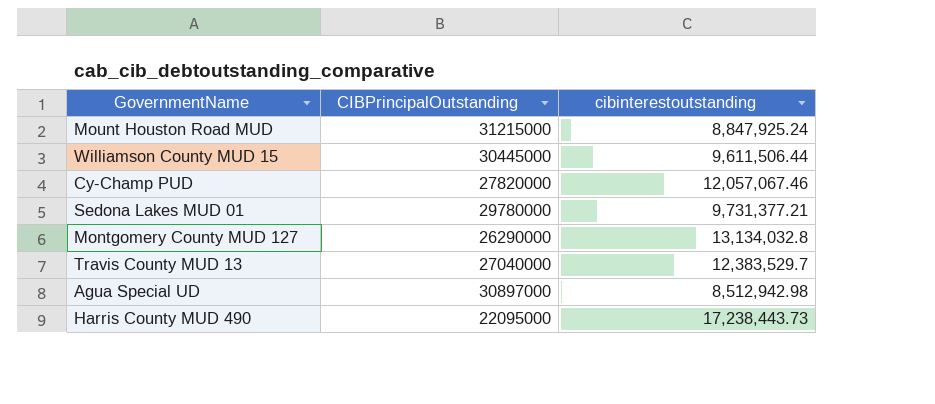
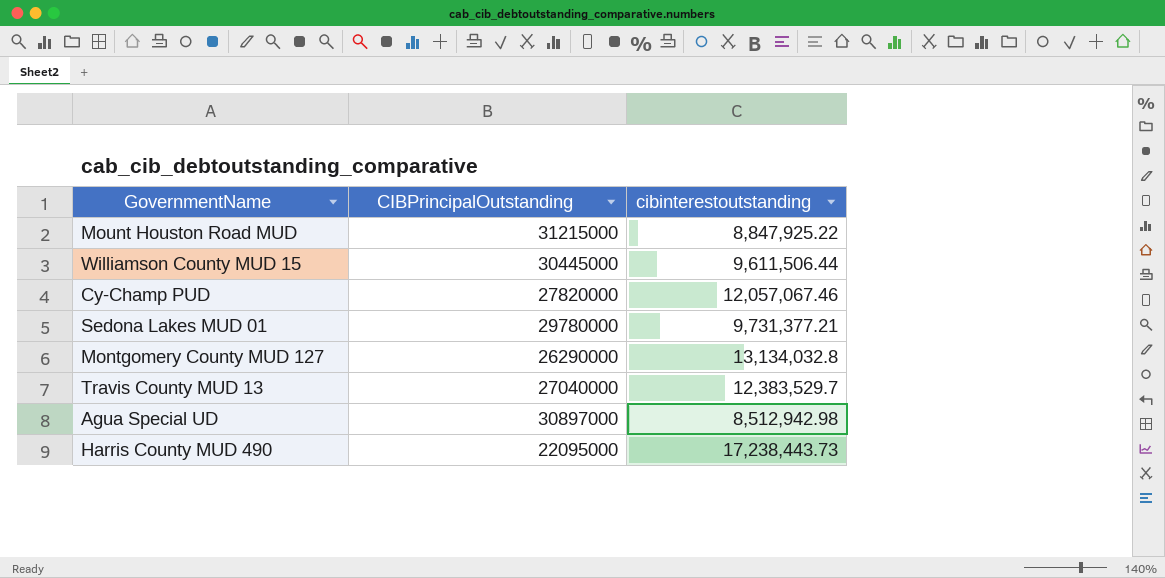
Mount Houston Road MUD | cibinterestoutstanding: 8,847,925.24 -> 8,847,925.22

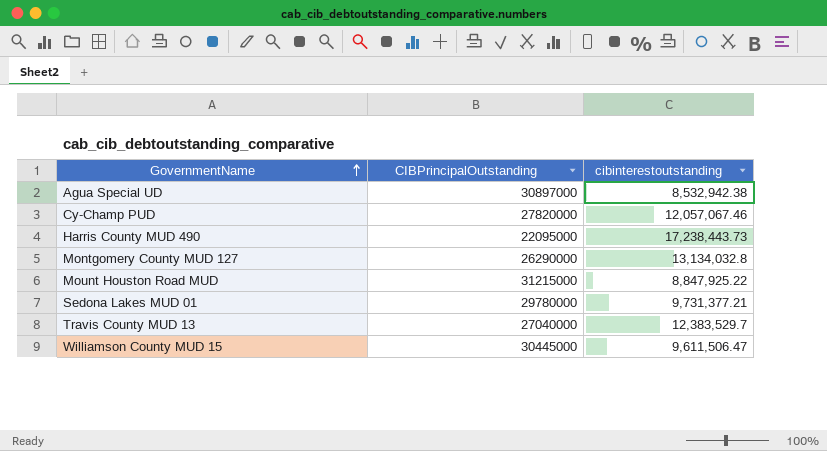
row order: none -> GovernmentName ascending
Agua Special UD | cibinterestoutstanding: 8,512,942.98 -> 8,532,942.38
Williamson County MUD 15 | cibinterestoutstanding: 9,611,506.44 -> 9,611,506.47

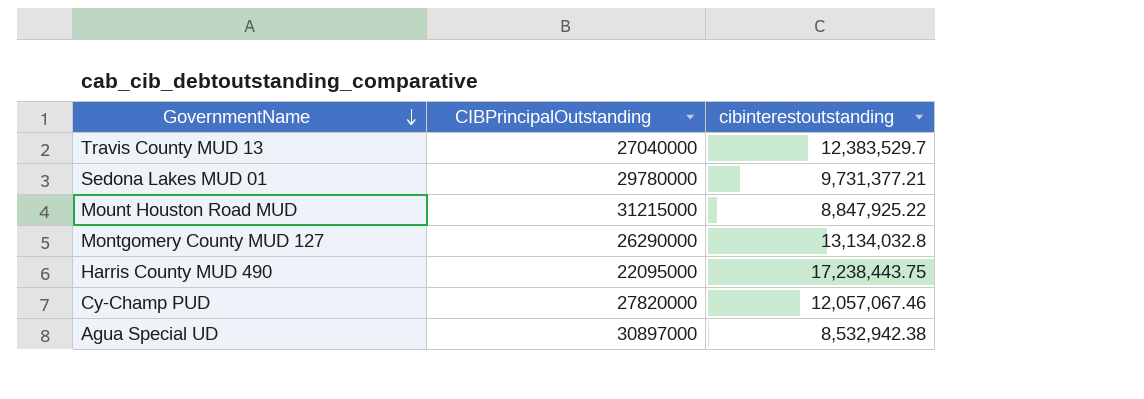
row order: GovernmentName ascending -> GovernmentName descending
row Williamson County MUD 15: 30445000 | 9,611,506.47 -> none
Harris County MUD 490 | cibinterestoutstanding: 17,238,443.73 -> 17,238,443.75

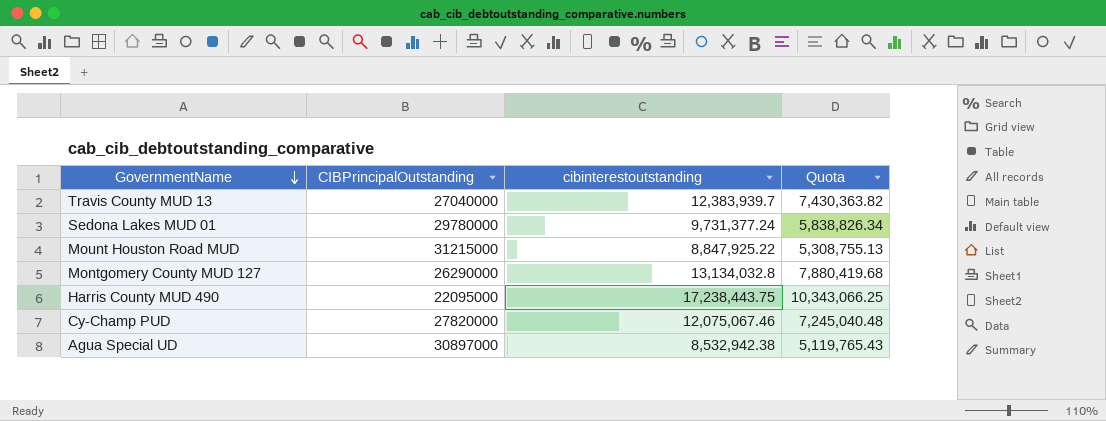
column Quota | formula: none -> [cibinterestoutstanding] * 0.6
Travis County MUD 13 | cibinterestoutstanding: 12,383,529.7 -> 12,383,939.7
Sedona Lakes MUD 01 | cibinterestoutstanding: 9,731,377.21 -> 9,731,377.24
Cy-Champ PUD | cibinterestoutstanding: 12,057,067.46 -> 12,075,067.46

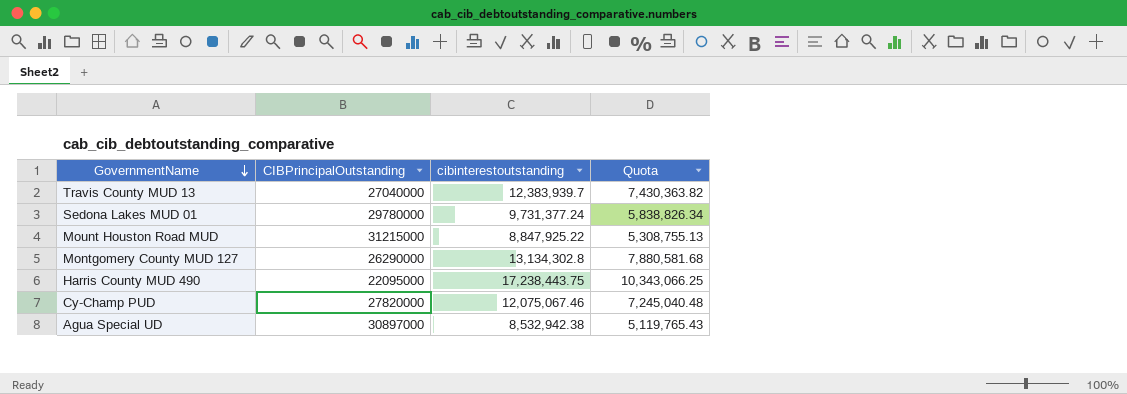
Montgomery County MUD 127 | cibinterestoutstanding: 13,134,032.8 -> 13,134,302.8
Montgomery County MUD 127 | Quota: 7,880,419.68 -> 7,880,581.68

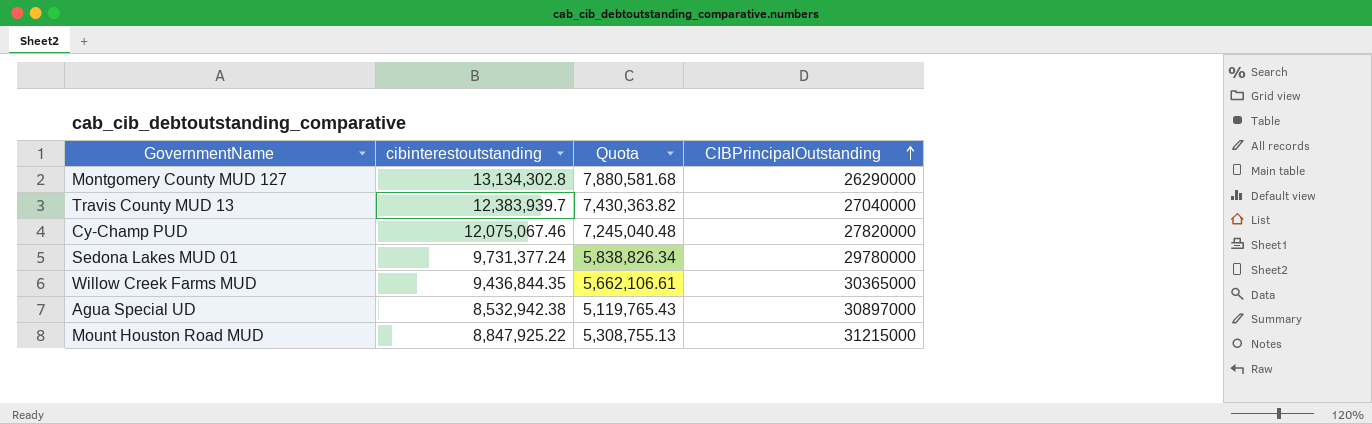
row order: GovernmentName descending -> CIBPrincipalOutstanding ascending
column CIBPrincipalOutstanding | position: 2 -> 4
row Harris County MUD 490: 22095000 | 17,238,443.75 | 10,343,066.25 -> none
row Willow Creek Farms MUD: none -> 9,436,844.35 | 5,662,106.61 | 30365000

